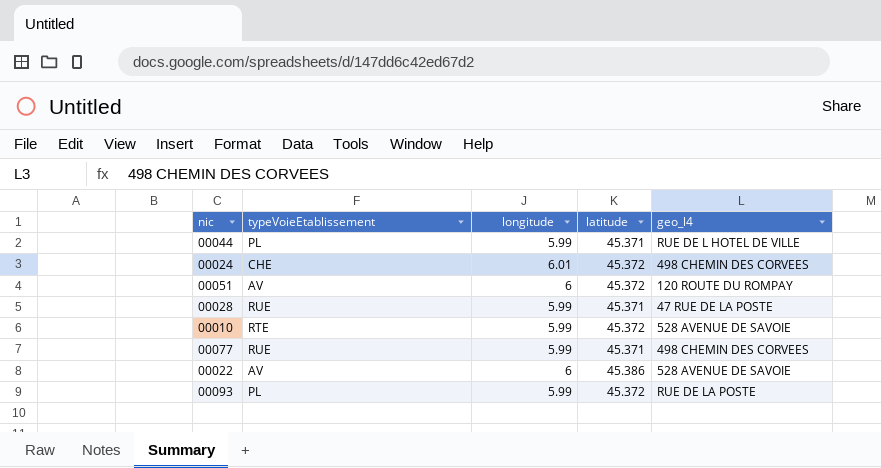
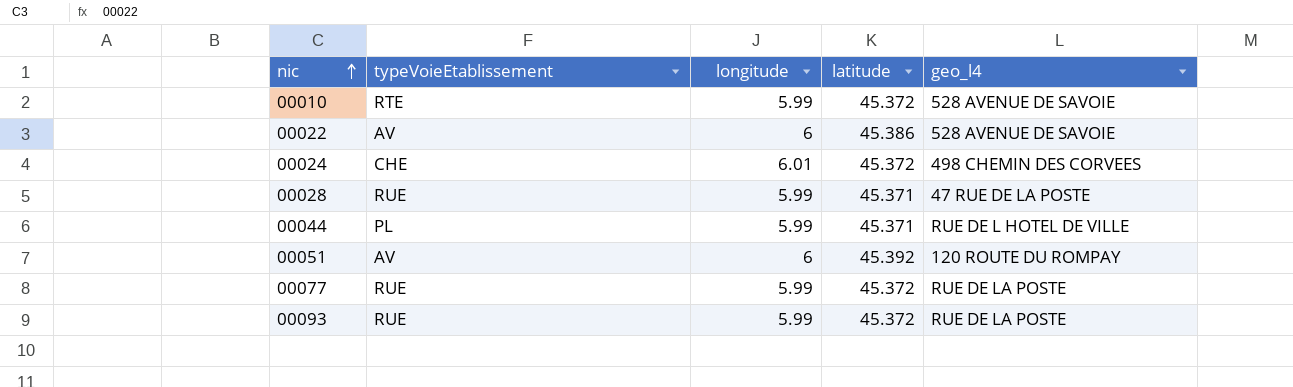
row order: none -> nic ascending
00051 | latitude: 45.372 -> 45.392
00077 | latitude: 45.371 -> 45.372
00077 | geo_l4: 498 CHEMIN DES CORVEES -> RUE DE LA POSTE
00093 | typeVoieEtablissement: PL -> RUE

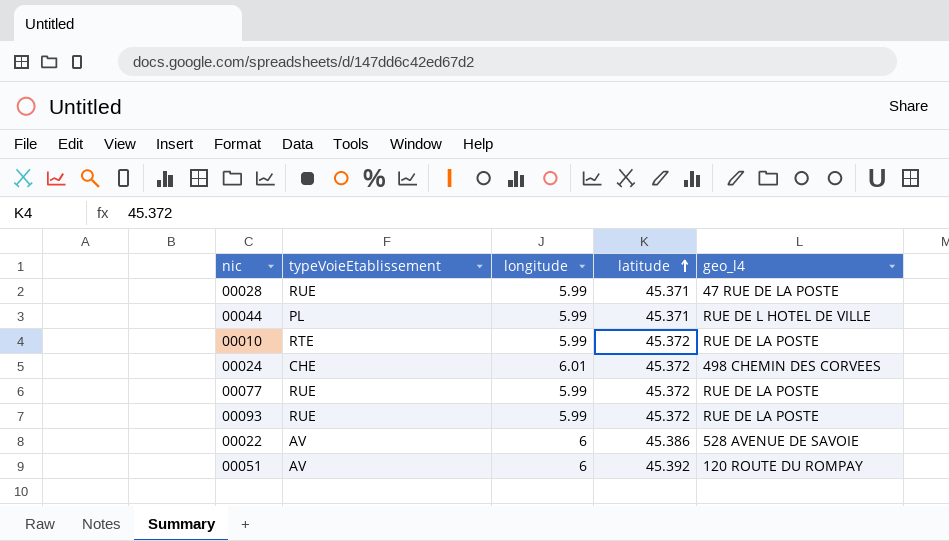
row order: nic ascending -> latitude ascending
00010 | geo_l4: 528 AVENUE DE SAVOIE -> RUE DE LA POSTE

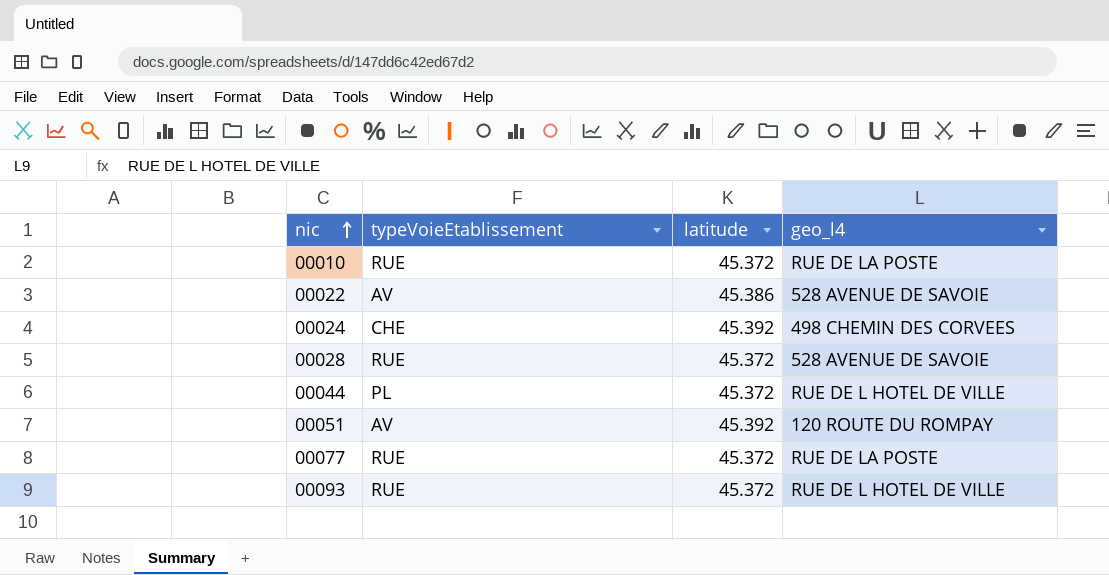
row order: latitude ascending -> nic ascending
column longitude | position: 3 -> none
00010 | typeVoieEtablissement: RTE -> RUE
00024 | latitude: 45.372 -> 45.392
00028 | latitude: 45.371 -> 45.372
00028 | geo_l4: 47 RUE DE LA POSTE -> 528 AVENUE DE SAVOIE
00044 | latitude: 45.371 -> 45.372
00093 | geo_l4: RUE DE LA POSTE -> RUE DE L HOTEL DE VILLE

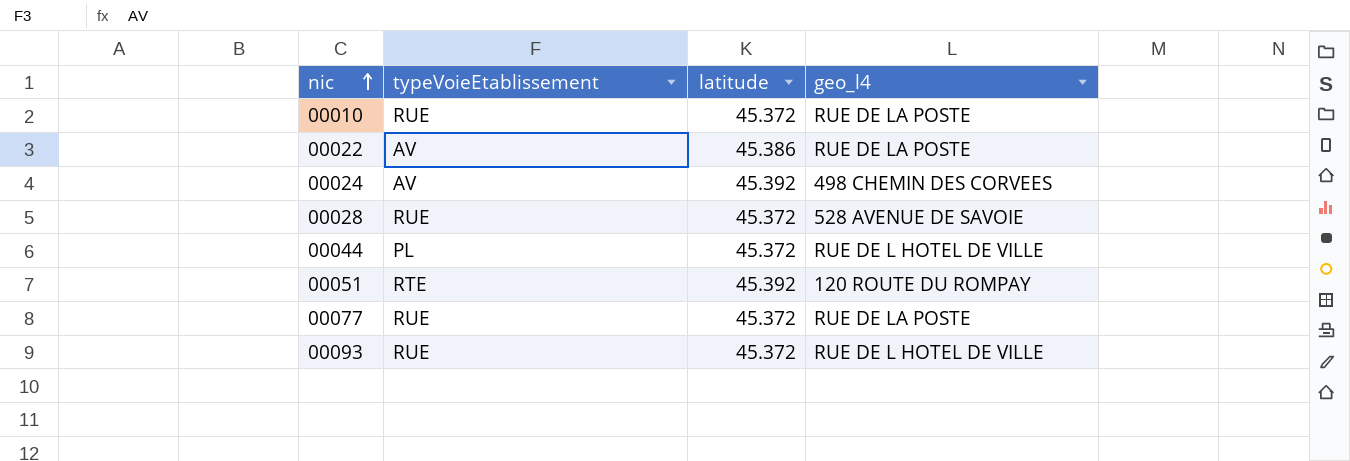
00022 | geo_l4: 528 AVENUE DE SAVOIE -> RUE DE LA POSTE
00024 | typeVoieEtablissement: CHE -> AV
00051 | typeVoieEtablissement: AV -> RTE

